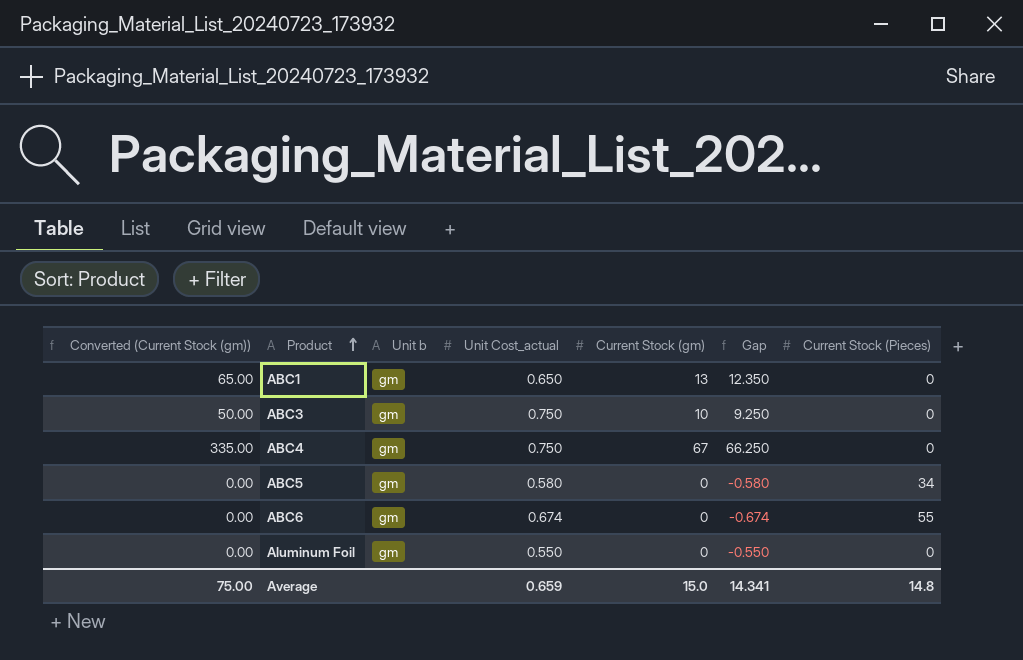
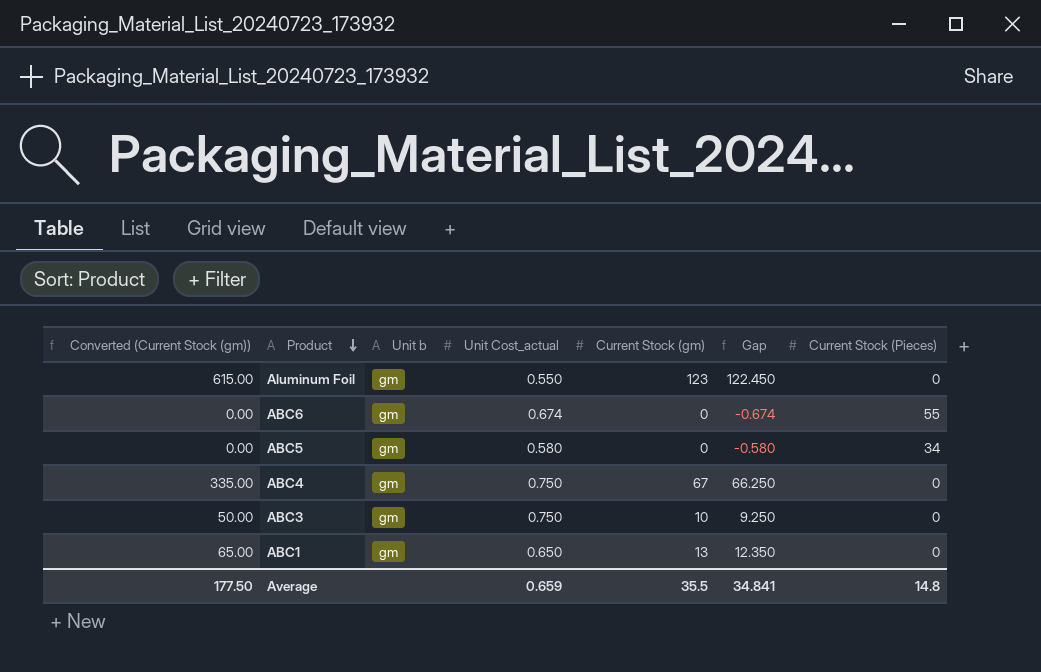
row order: Product ascending -> Product descending
Aluminum Foil | Converted (Current Stock (gm)): 0.00 -> 615.00
Aluminum Foil | Current Stock (gm): 0 -> 123
Aluminum Foil | Gap: -0.550 -> 122.450
Average | Converted (Current Stock (gm)): 75.00 -> 177.50
Average | Current Stock (gm): 15.0 -> 35.5
Average | Gap: 14.341 -> 34.841

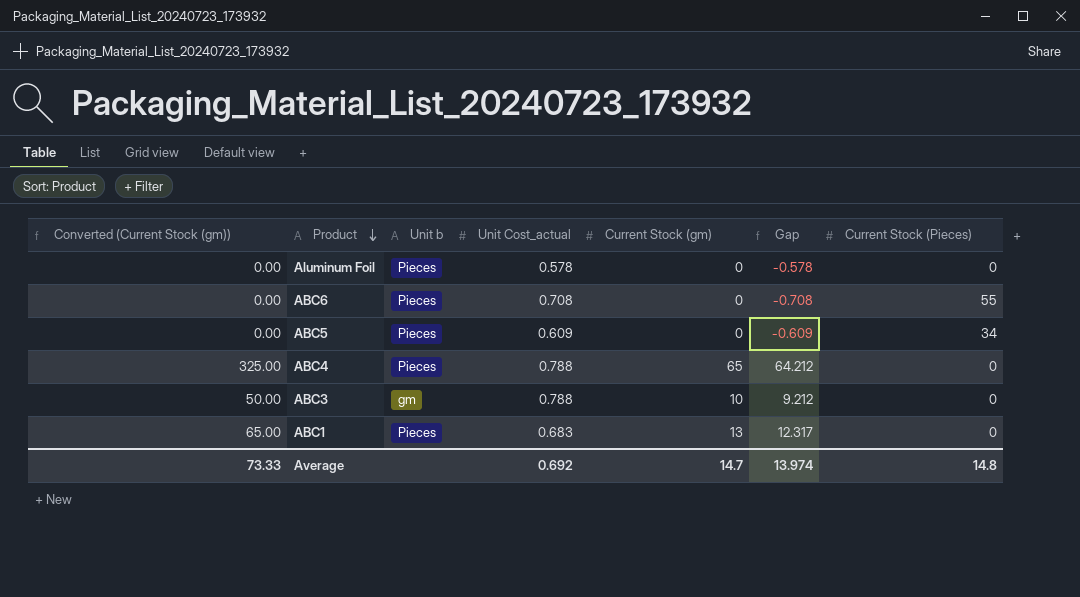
Aluminum Foil | Converted (Current Stock (gm)): 615.00 -> 0.00
Aluminum Foil | Unit b: gm -> Pieces
Aluminum Foil | Unit Cost_actual: 0.550 -> 0.578
Aluminum Foil | Current Stock (gm): 123 -> 0
Aluminum Foil | Gap: 122.450 -> -0.578
ABC6 | Unit b: gm -> Pieces
ABC6 | Unit Cost_actual: 0.674 -> 0.708
ABC6 | Gap: -0.674 -> -0.708
ABC5 | Unit b: gm -> Pieces
ABC5 | Unit Cost_actual: 0.580 -> 0.609
ABC5 | Gap: -0.580 -> -0.609
ABC4 | Converted (Current Stock (gm)): 335.00 -> 325.00
ABC4 | Unit b: gm -> Pieces
ABC4 | Unit Cost_actual: 0.750 -> 0.788
ABC4 | Current Stock (gm): 67 -> 65
ABC4 | Gap: 66.250 -> 64.212
ABC3 | Unit Cost_actual: 0.750 -> 0.788
ABC3 | Gap: 9.250 -> 9.212
ABC1 | Unit b: gm -> Pieces
ABC1 | Unit Cost_actual: 0.650 -> 0.683
ABC1 | Gap: 12.350 -> 12.317
Average | Converted (Current Stock (gm)): 177.50 -> 73.33
Average | Unit Cost_actual: 0.659 -> 0.692
Average | Current Stock (gm): 35.5 -> 14.7
Average | Gap: 34.841 -> 13.974

